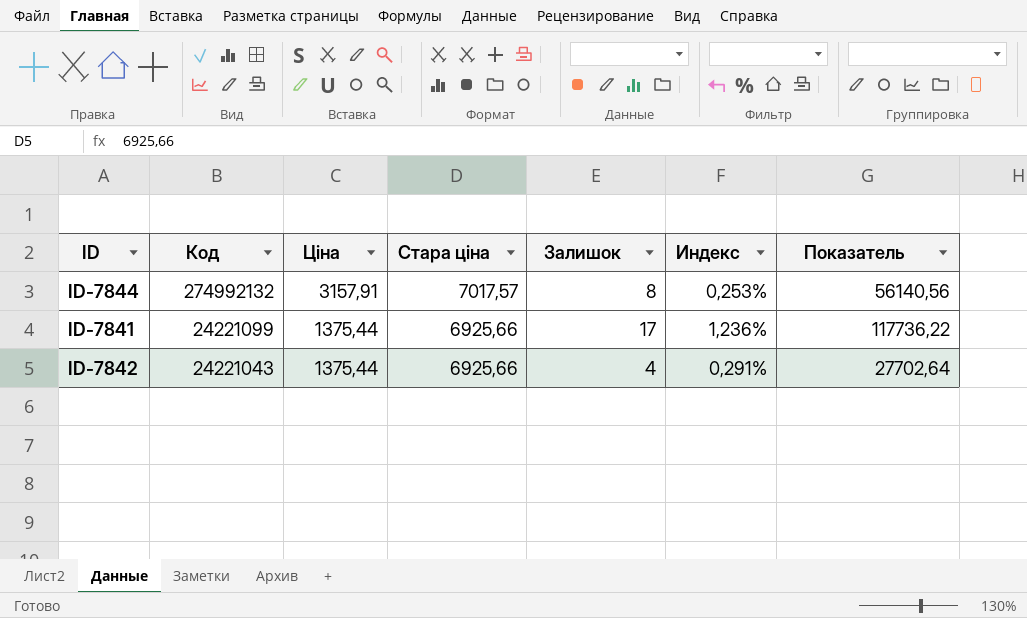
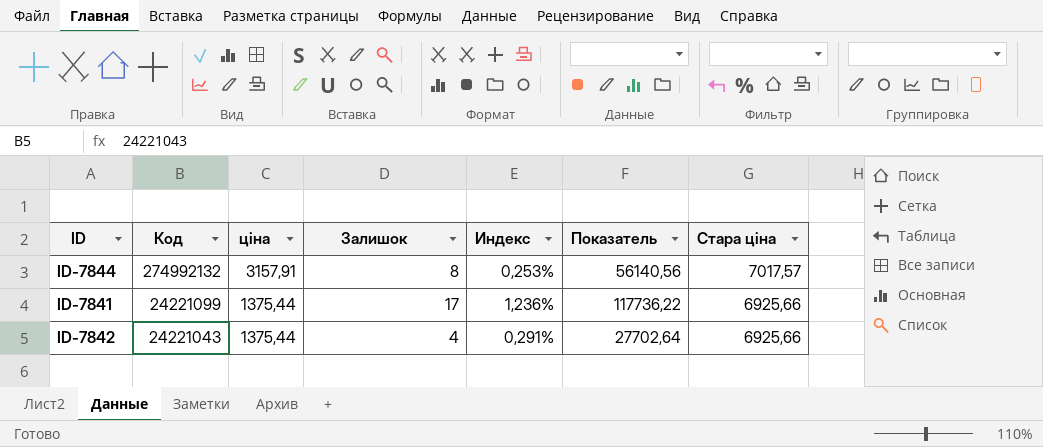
column name: Ціна -> ціна
column Стара ціна | position: 4 -> 7

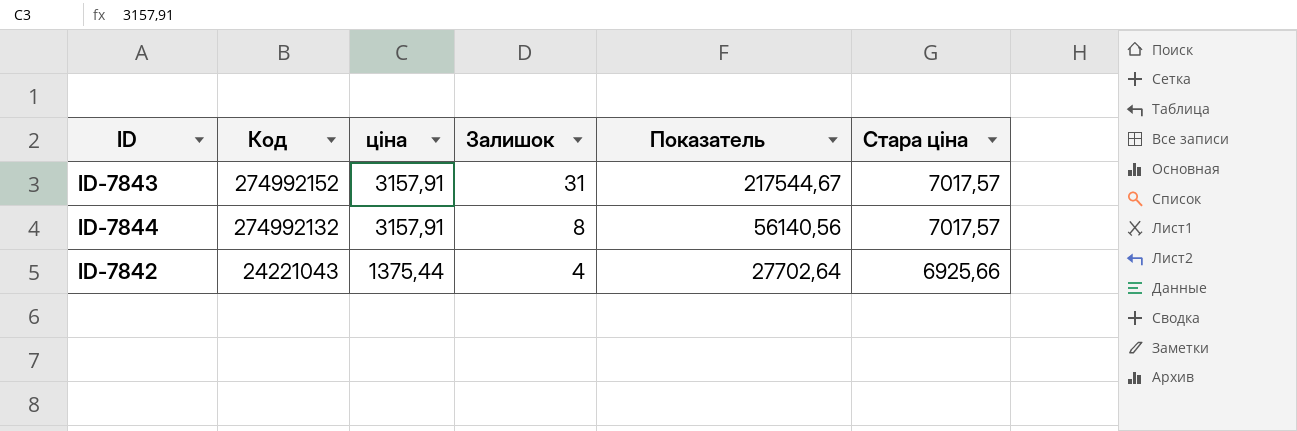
column Индекс | formula: [Залишок] / [ціна] -> none
row ID-7841: 24221099 | 1375,44 | 17 | 1,236% | 117736,22 | 6925,66 -> none
row ID-7843: none -> 274992152 | 3157,91 | 31 | 217544,67 | 7017,57

